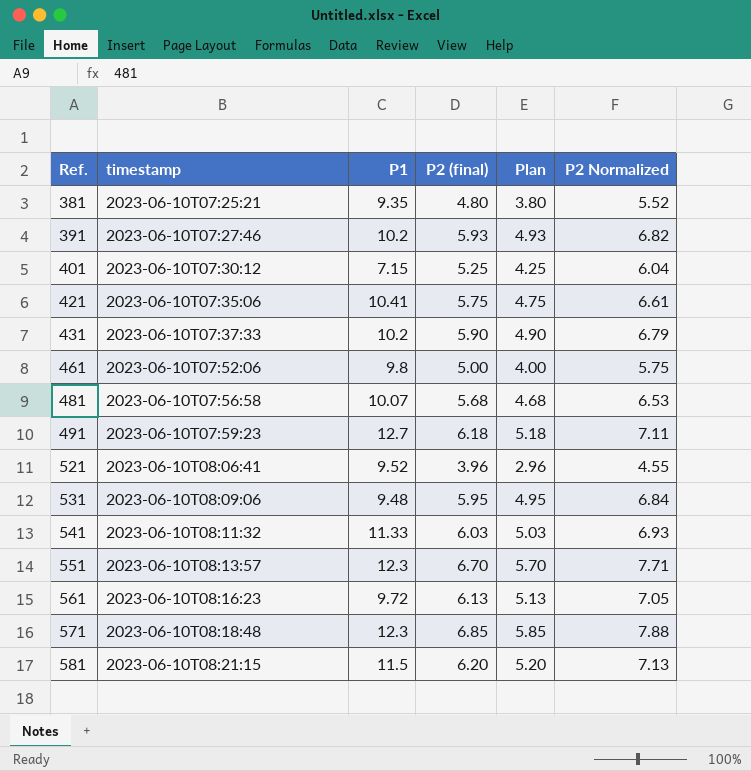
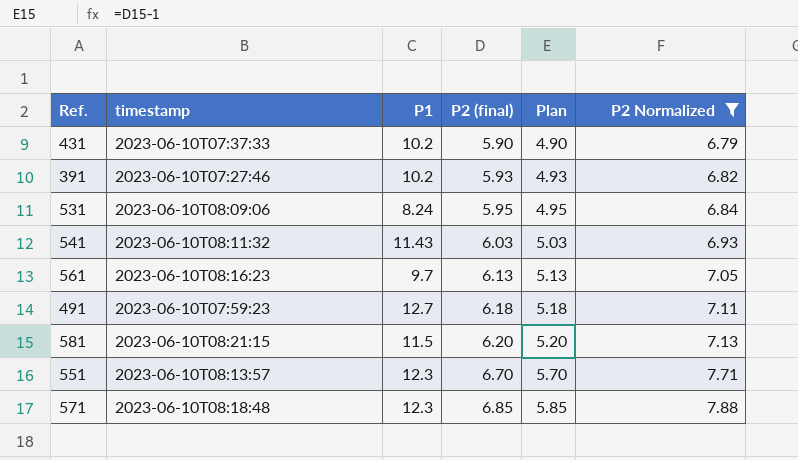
filter: none -> P2 Normalized >= 6.79
row order: Ref. ascending -> P2 (final) ascending
531 | P1: 9.48 -> 8.24
541 | P1: 11.33 -> 11.43
561 | P1: 9.72 -> 9.7

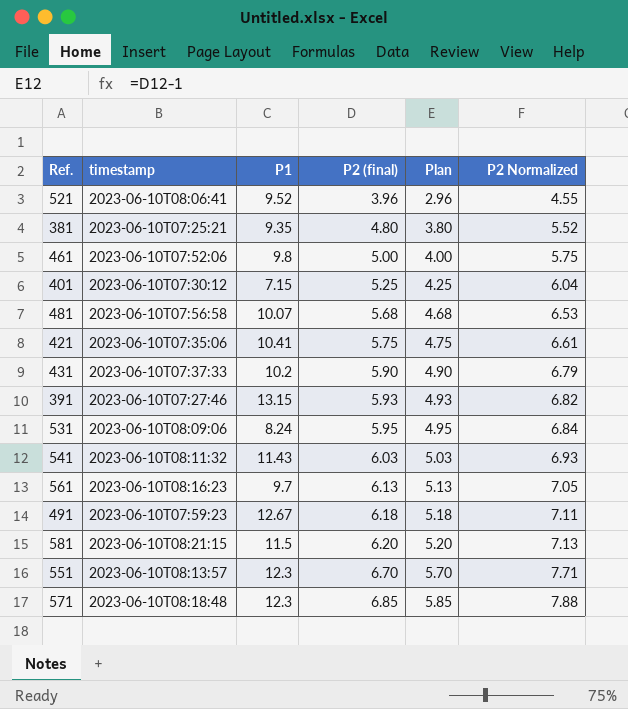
filter: P2 Normalized >= 6.79 -> none
391 | P1: 10.2 -> 13.15
491 | P1: 12.7 -> 12.67

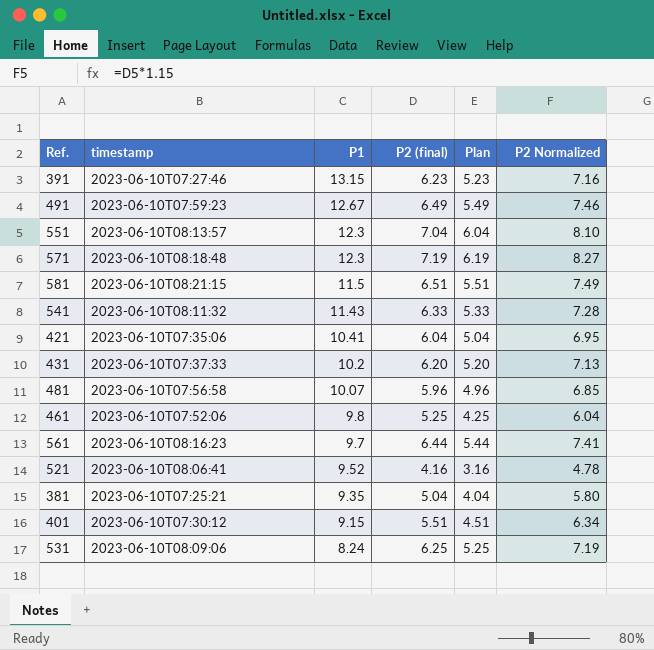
row order: P2 (final) ascending -> P1 descending
391 | P2 (final): 5.93 -> 6.23
391 | Plan: 4.93 -> 5.23
391 | P2 Normalized: 6.82 -> 7.16
491 | P2 (final): 6.18 -> 6.49
491 | Plan: 5.18 -> 5.49
491 | P2 Normalized: 7.11 -> 7.46
551 | P2 (final): 6.70 -> 7.04
551 | Plan: 5.70 -> 6.04
551 | P2 Normalized: 7.71 -> 8.10
571 | P2 (final): 6.85 -> 7.19
571 | Plan: 5.85 -> 6.19
571 | P2 Normalized: 7.88 -> 8.27
581 | P2 (final): 6.20 -> 6.51
581 | Plan: 5.20 -> 5.51
581 | P2 Normalized: 7.13 -> 7.49
541 | P2 (final): 6.03 -> 6.33
541 | Plan: 5.03 -> 5.33
541 | P2 Normalized: 6.93 -> 7.28
421 | P2 (final): 5.75 -> 6.04
421 | Plan: 4.75 -> 5.04
421 | P2 Normalized: 6.61 -> 6.95
431 | P2 (final): 5.90 -> 6.20
431 | Plan: 4.90 -> 5.20
431 | P2 Normalized: 6.79 -> 7.13
481 | P2 (final): 5.68 -> 5.96
481 | Plan: 4.68 -> 4.96
481 | P2 Normalized: 6.53 -> 6.85
461 | P2 (final): 5.00 -> 5.25
461 | Plan: 4.00 -> 4.25
461 | P2 Normalized: 5.75 -> 6.04
561 | P2 (final): 6.13 -> 6.44
561 | Plan: 5.13 -> 5.44
561 | P2 Normalized: 7.05 -> 7.41
521 | P2 (final): 3.96 -> 4.16
521 | Plan: 2.96 -> 3.16
521 | P2 Normalized: 4.55 -> 4.78
381 | P2 (final): 4.80 -> 5.04
381 | Plan: 3.80 -> 4.04
381 | P2 Normalized: 5.52 -> 5.80
401 | P1: 7.15 -> 9.15
401 | P2 (final): 5.25 -> 5.51
401 | Plan: 4.25 -> 4.51
401 | P2 Normalized: 6.04 -> 6.34
531 | P2 (final): 5.95 -> 6.25
531 | Plan: 4.95 -> 5.25
531 | P2 Normalized: 6.84 -> 7.19

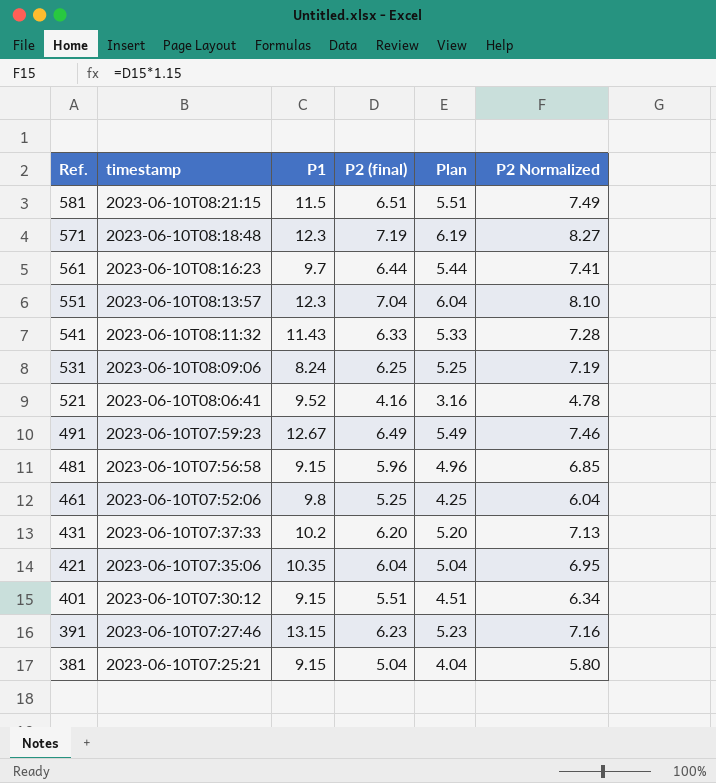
row order: P1 descending -> Ref. descending
481 | P1: 10.07 -> 9.15
421 | P1: 10.41 -> 10.35
381 | P1: 9.35 -> 9.15

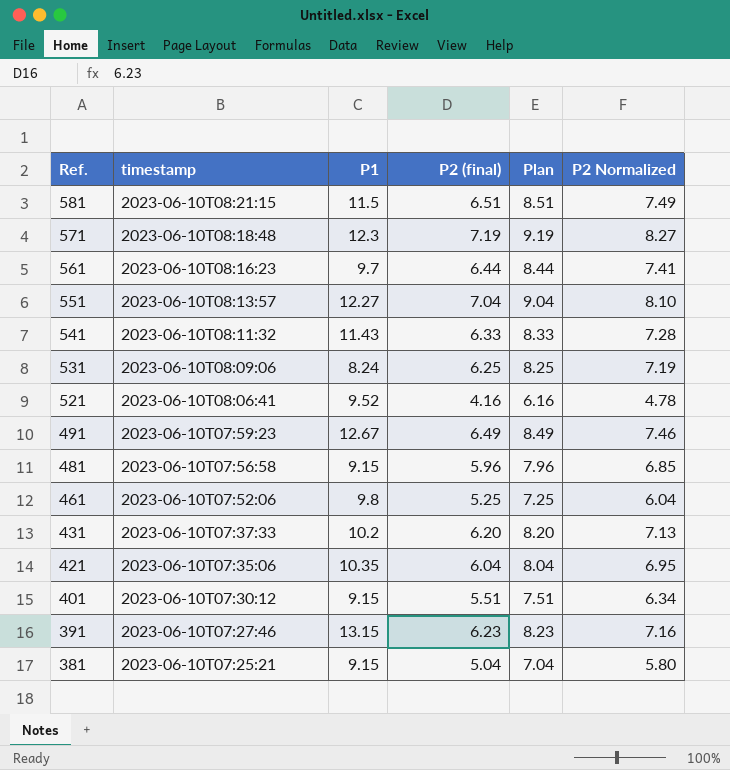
column Plan | formula: [P2 (final)] - 1 -> [P2 (final)] + 2
551 | P1: 12.3 -> 12.27

